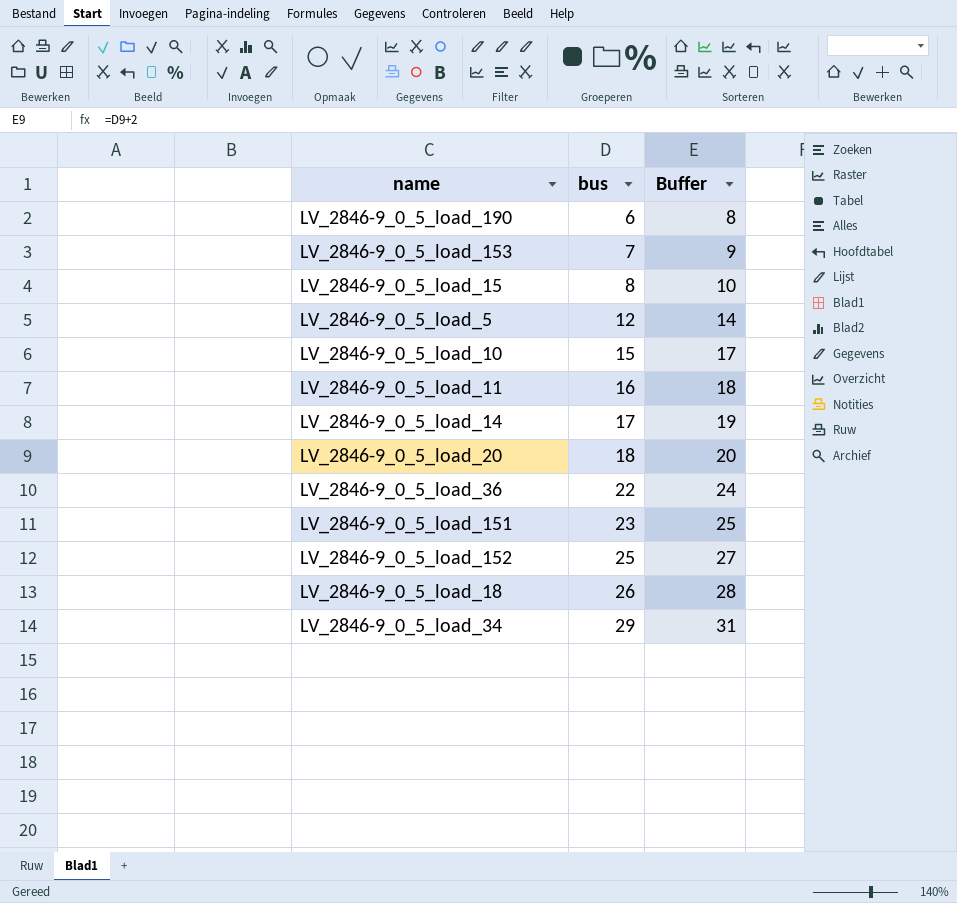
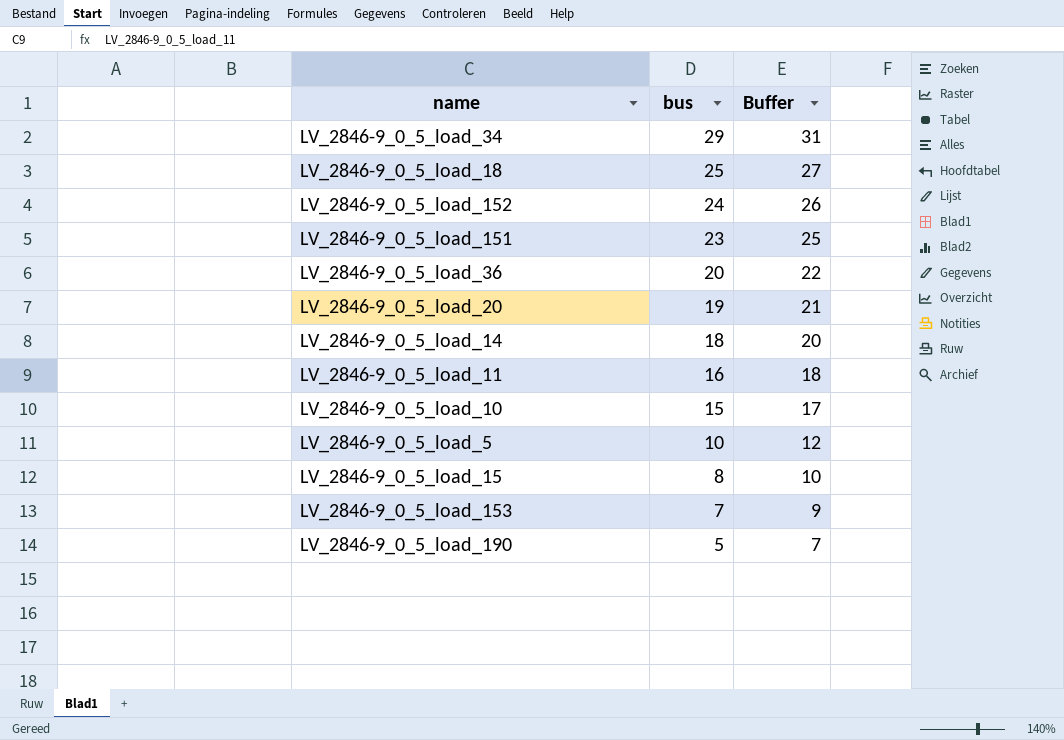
row order: bus ascending -> bus descending
LV_2846-9_0_5_load_18 | bus: 26 -> 25
LV_2846-9_0_5_load_18 | Buffer: 28 -> 27
LV_2846-9_0_5_load_152 | bus: 25 -> 24
LV_2846-9_0_5_load_152 | Buffer: 27 -> 26
LV_2846-9_0_5_load_36 | bus: 22 -> 20
LV_2846-9_0_5_load_36 | Buffer: 24 -> 22
LV_2846-9_0_5_load_20 | bus: 18 -> 19
LV_2846-9_0_5_load_20 | Buffer: 20 -> 21
LV_2846-9_0_5_load_14 | bus: 17 -> 18
LV_2846-9_0_5_load_14 | Buffer: 19 -> 20
LV_2846-9_0_5_load_5 | bus: 12 -> 10
LV_2846-9_0_5_load_5 | Buffer: 14 -> 12
LV_2846-9_0_5_load_190 | bus: 6 -> 5
LV_2846-9_0_5_load_190 | Buffer: 8 -> 7

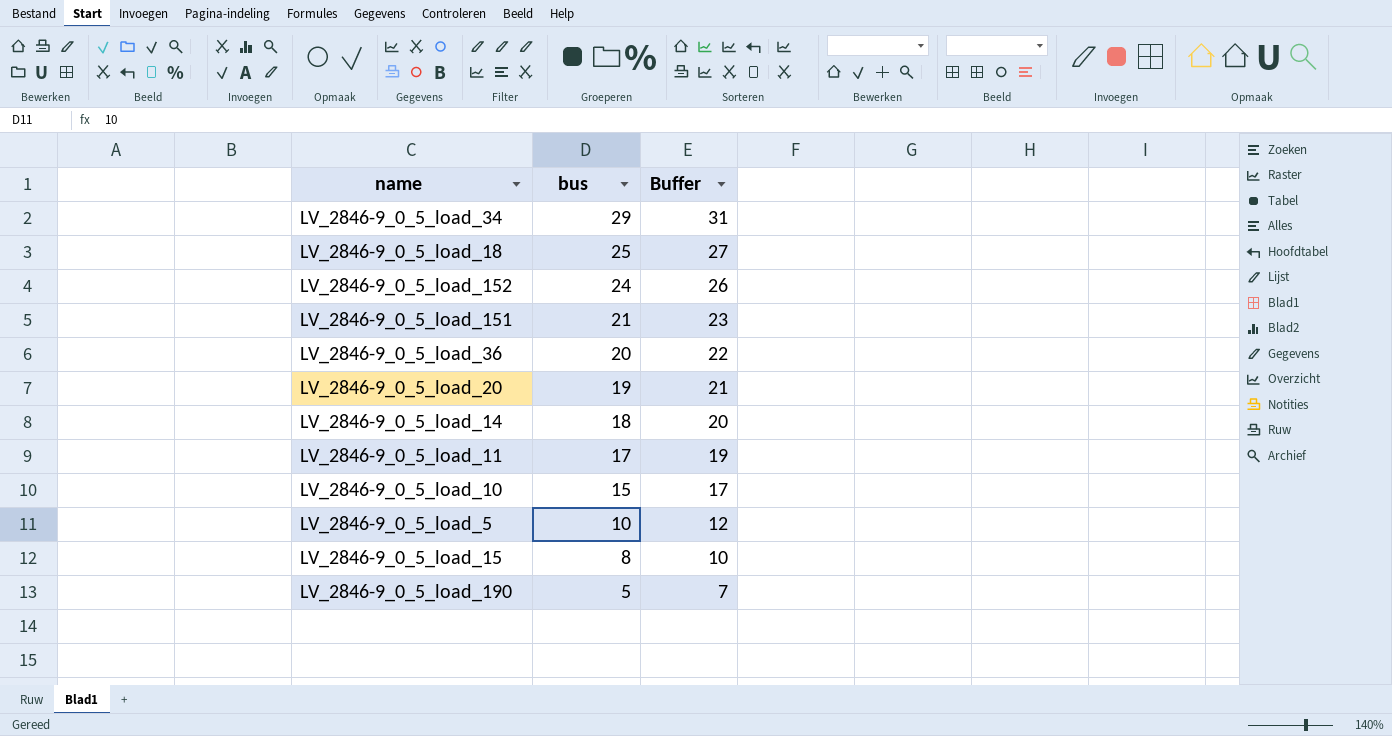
row LV_2846-9_0_5_load_153: 7 | 9 -> none
LV_2846-9_0_5_load_151 | bus: 23 -> 21
LV_2846-9_0_5_load_151 | Buffer: 25 -> 23
LV_2846-9_0_5_load_11 | bus: 16 -> 17
LV_2846-9_0_5_load_11 | Buffer: 18 -> 19

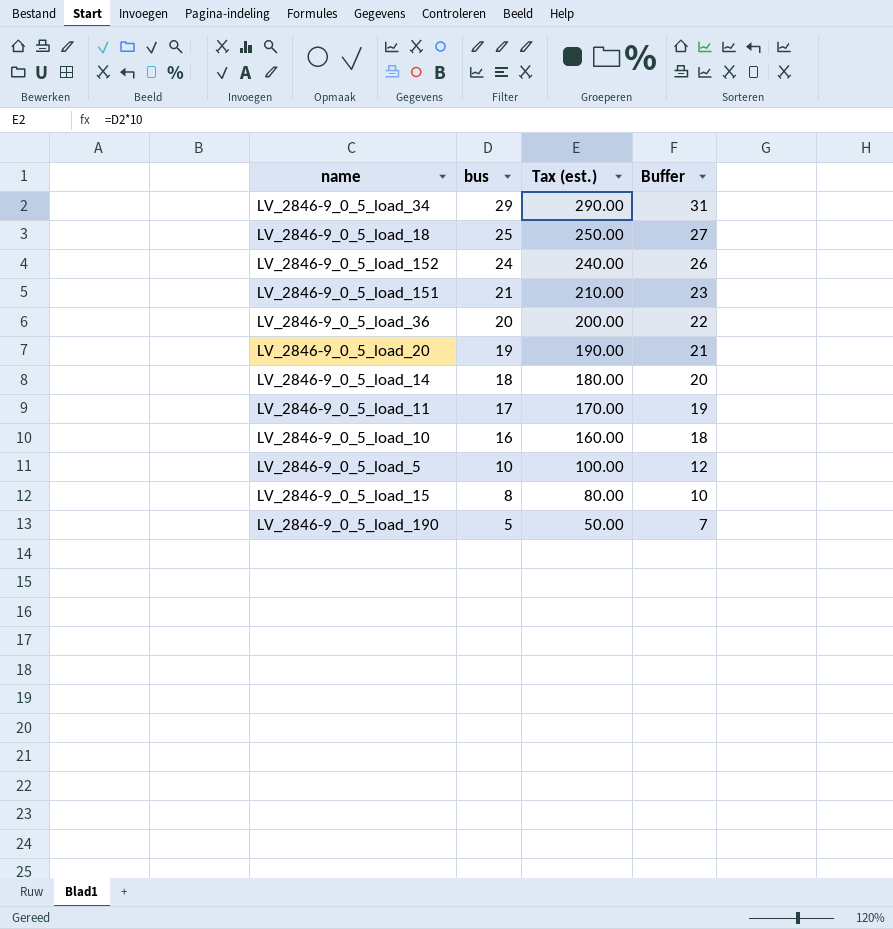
column Tax (est.) | formula: none -> [bus] * 10
LV_2846-9_0_5_load_10 | bus: 15 -> 16
LV_2846-9_0_5_load_10 | Buffer: 17 -> 18

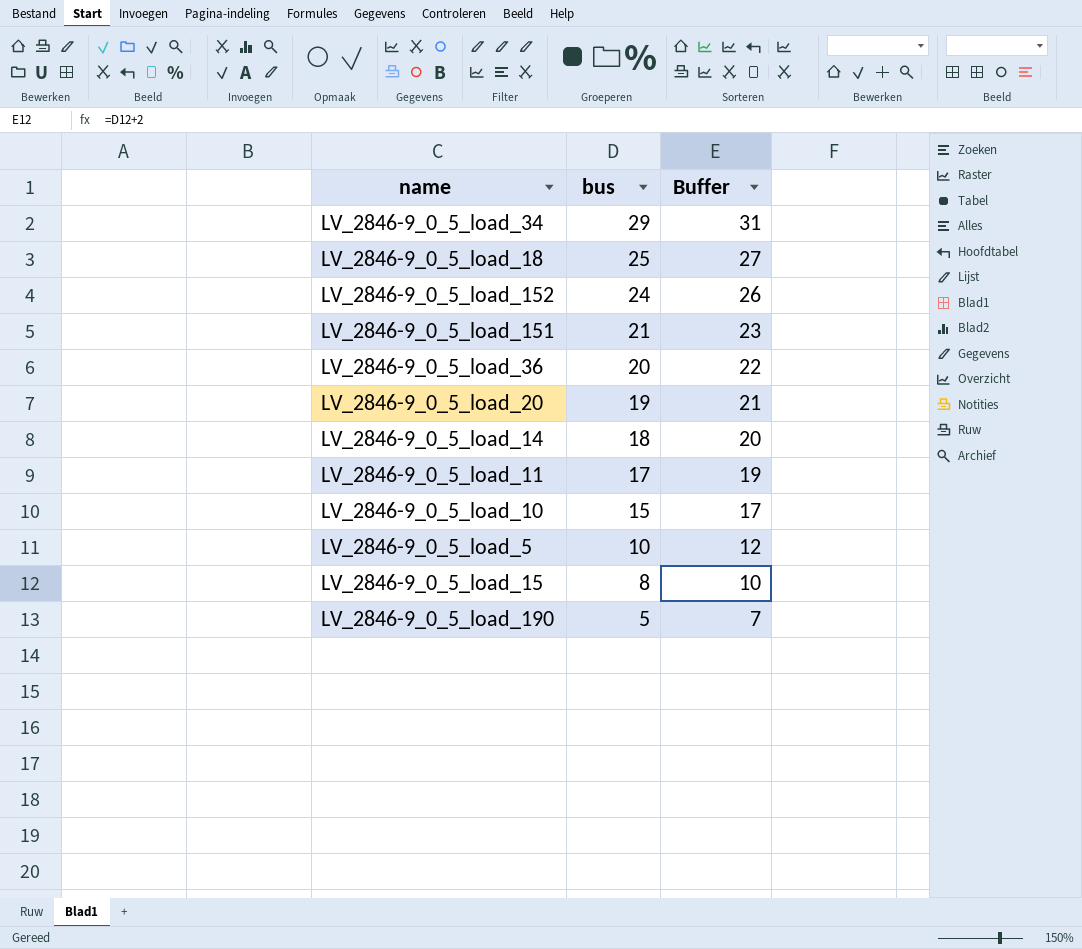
column Tax (est.) | formula: [bus] * 10 -> none
LV_2846-9_0_5_load_10 | bus: 16 -> 15
LV_2846-9_0_5_load_10 | Buffer: 18 -> 17

